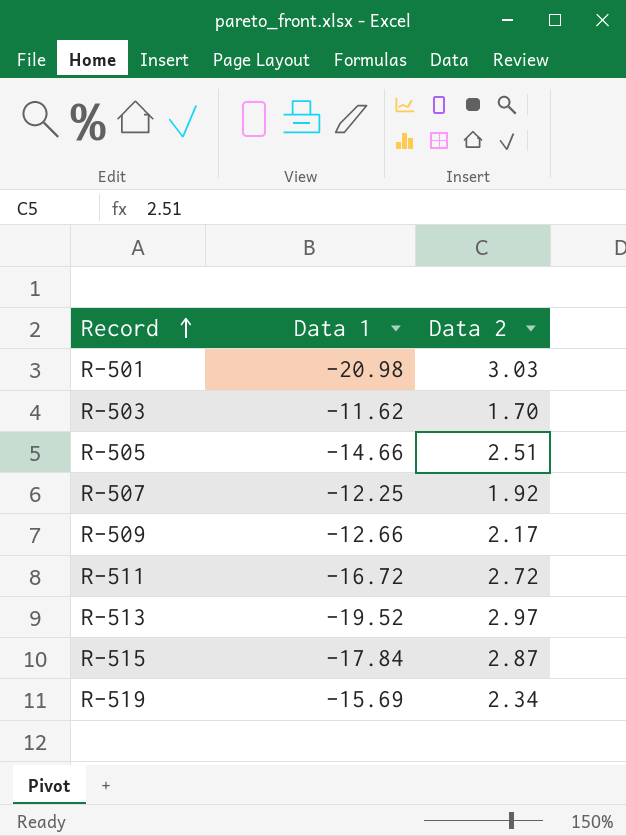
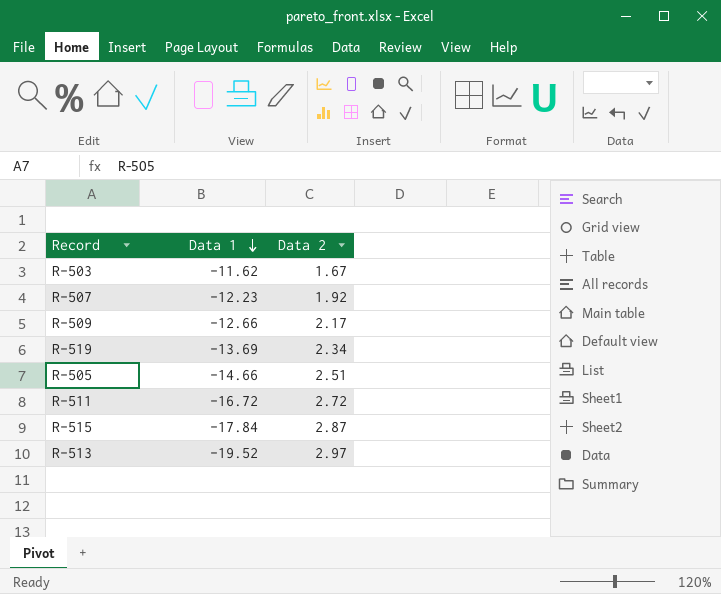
row order: Record ascending -> Data 1 descending
row R-501: -20.98 | 3.03 -> none
R-503 | Data 2: 1.70 -> 1.67
R-507 | Data 1: -12.25 -> -12.23
R-519 | Data 1: -15.69 -> -13.69

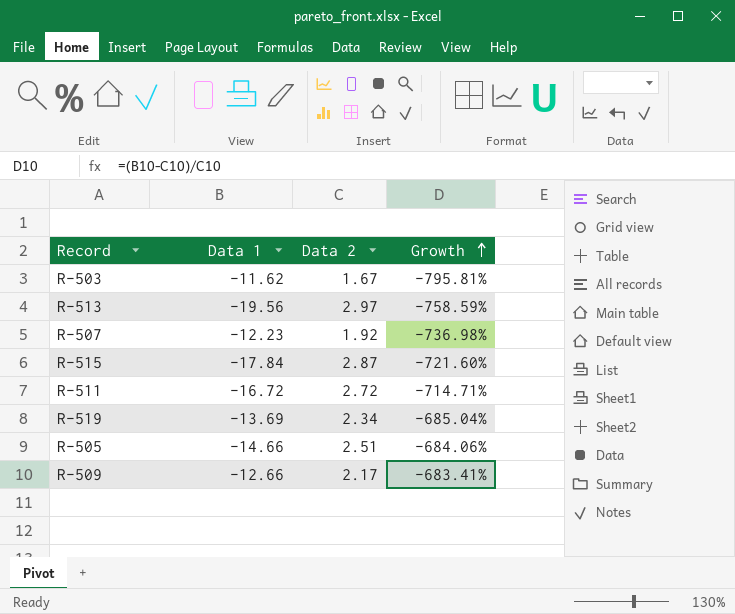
row order: Data 1 descending -> Growth ascending
column Growth | formula: none -> ([Data 1] - [Data 2]) / [Data 2]
R-513 | Data 1: -19.52 -> -19.56

